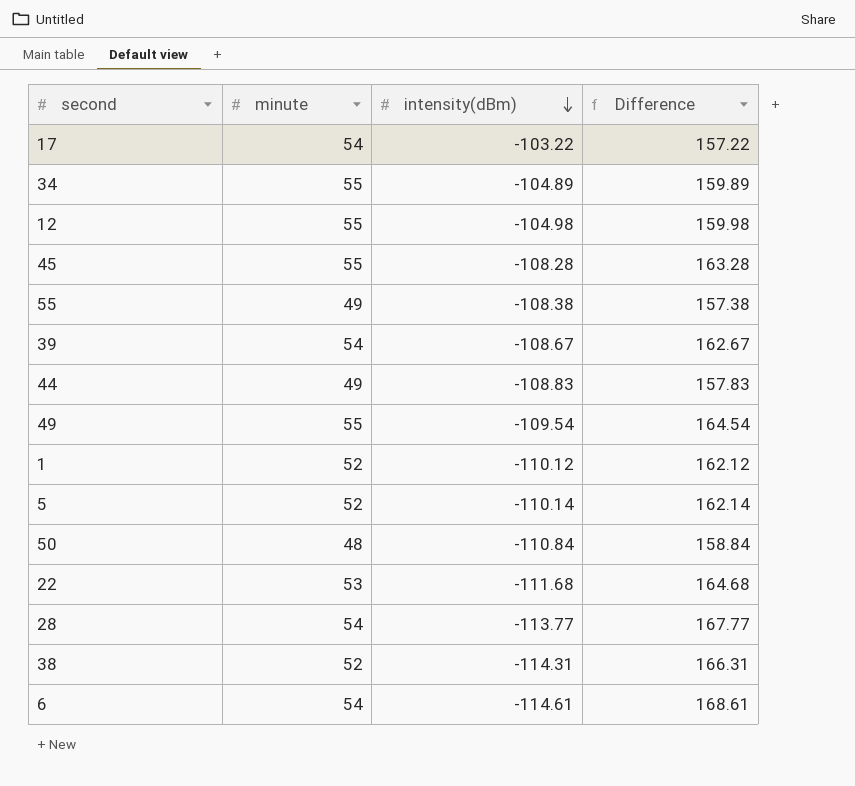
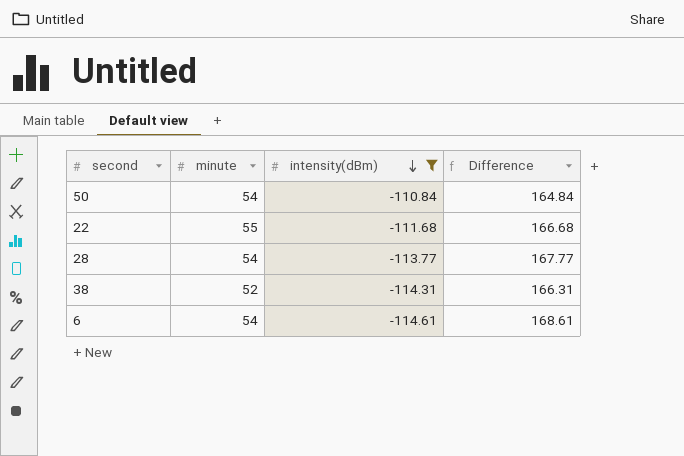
filter: none -> intensity(dBm) <= -110.84
50 | minute: 48 -> 54
50 | Difference: 158.84 -> 164.84
22 | minute: 53 -> 55
22 | Difference: 164.68 -> 166.68

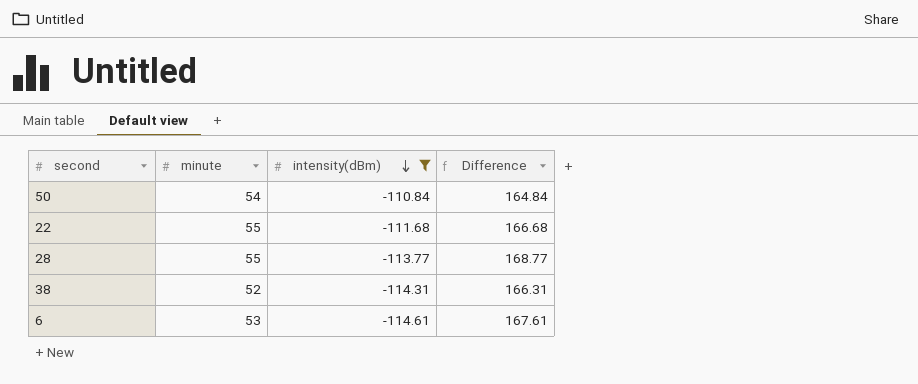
28 | minute: 54 -> 55
28 | Difference: 167.77 -> 168.77
6 | minute: 54 -> 53
6 | Difference: 168.61 -> 167.61

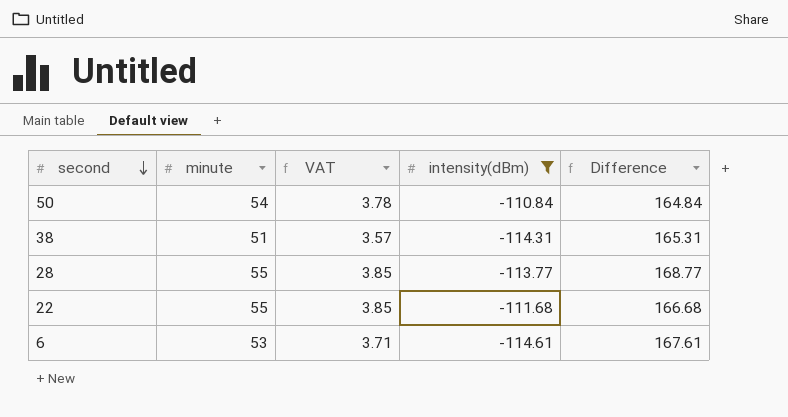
row order: intensity(dBm) descending -> second descending
column VAT | formula: none -> [minute] * 0.07
38 | minute: 52 -> 51
38 | Difference: 166.31 -> 165.31

